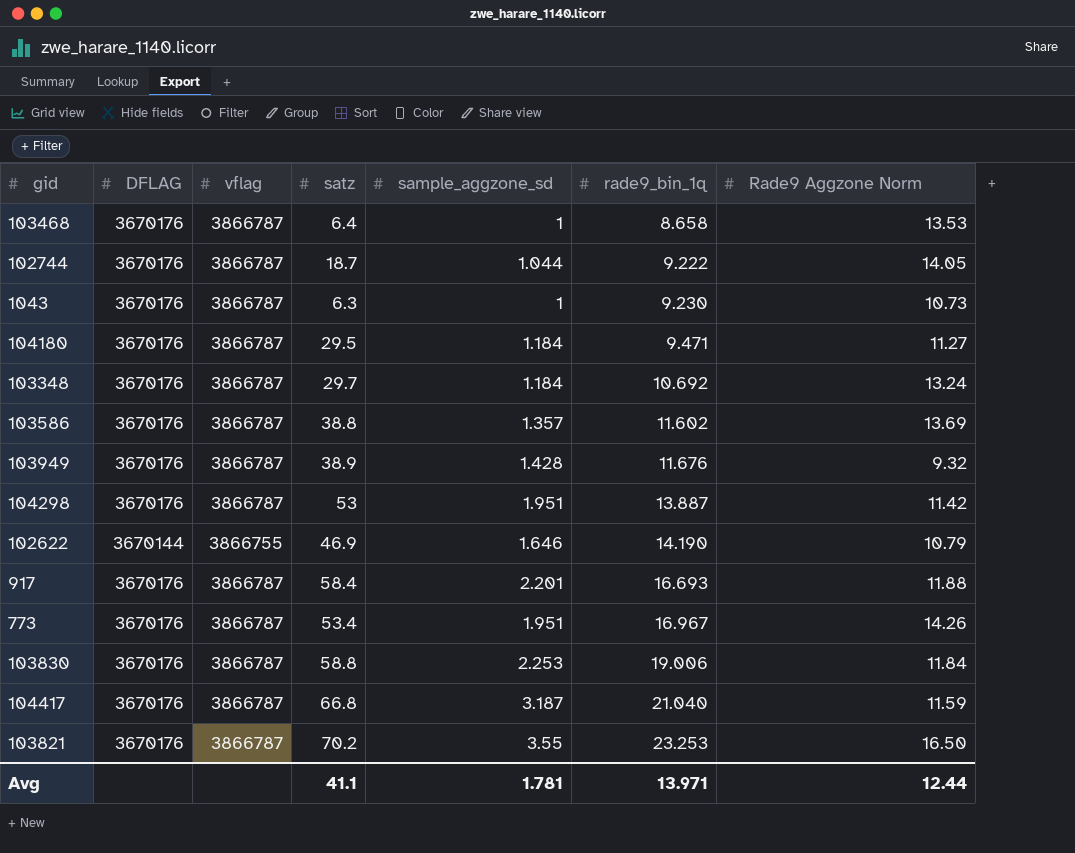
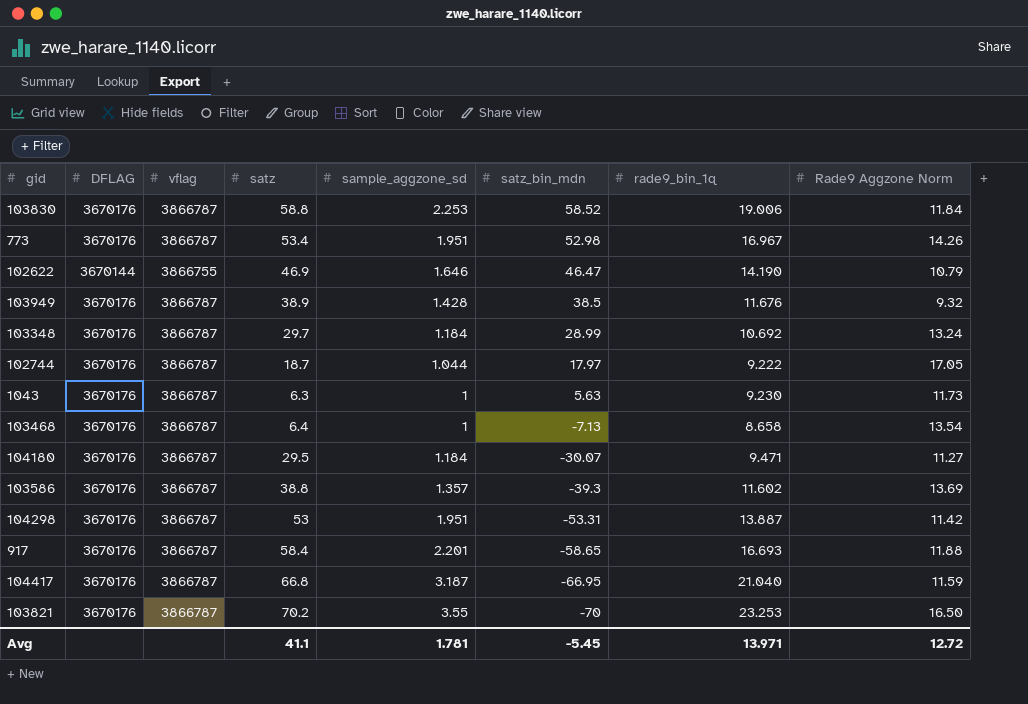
row order: rade9_bin_1q ascending -> satz_bin_mdn descending
column satz_bin_mdn | position: none -> 6
102744 | Rade9 Aggzone Norm: 14.05 -> 17.05
1043 | Rade9 Aggzone Norm: 10.73 -> 11.73
103468 | Rade9 Aggzone Norm: 13.53 -> 13.54
Avg | Rade9 Aggzone Norm: 12.44 -> 12.72

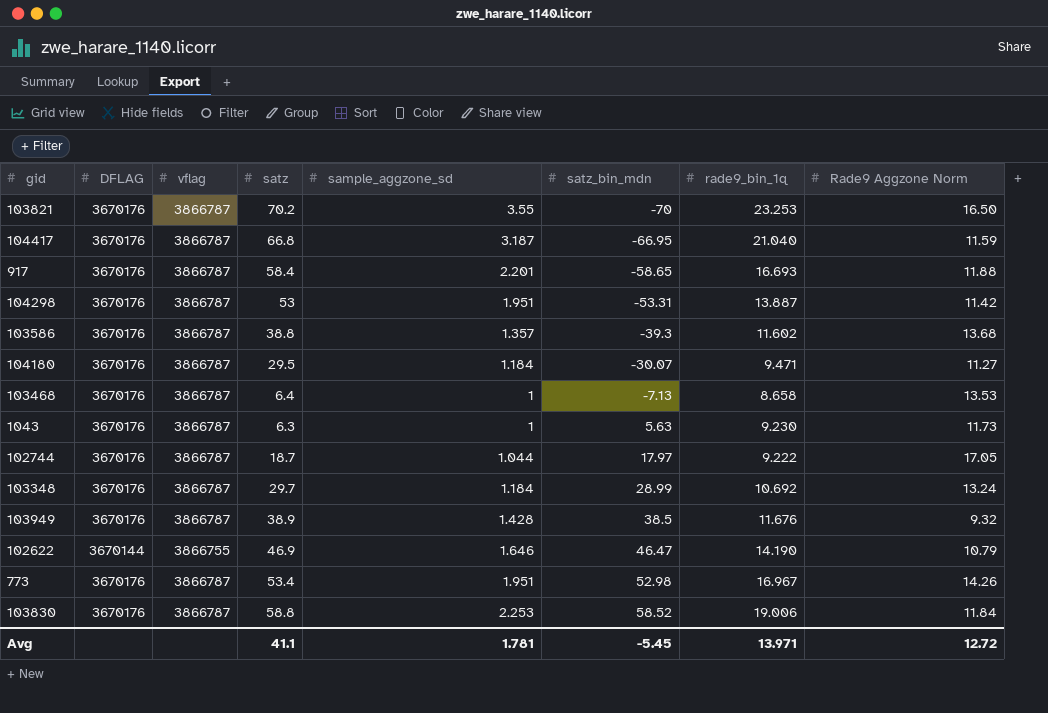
row order: satz_bin_mdn descending -> satz_bin_mdn ascending
103586 | Rade9 Aggzone Norm: 13.69 -> 13.68
103468 | Rade9 Aggzone Norm: 13.54 -> 13.53

